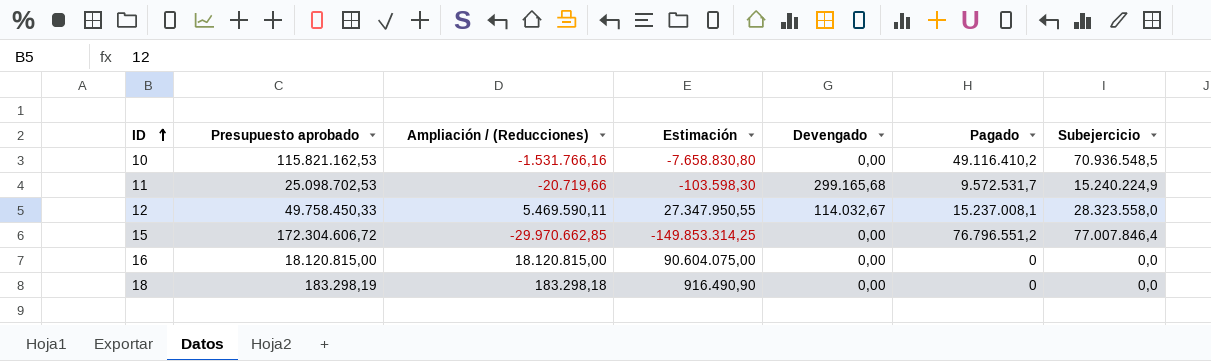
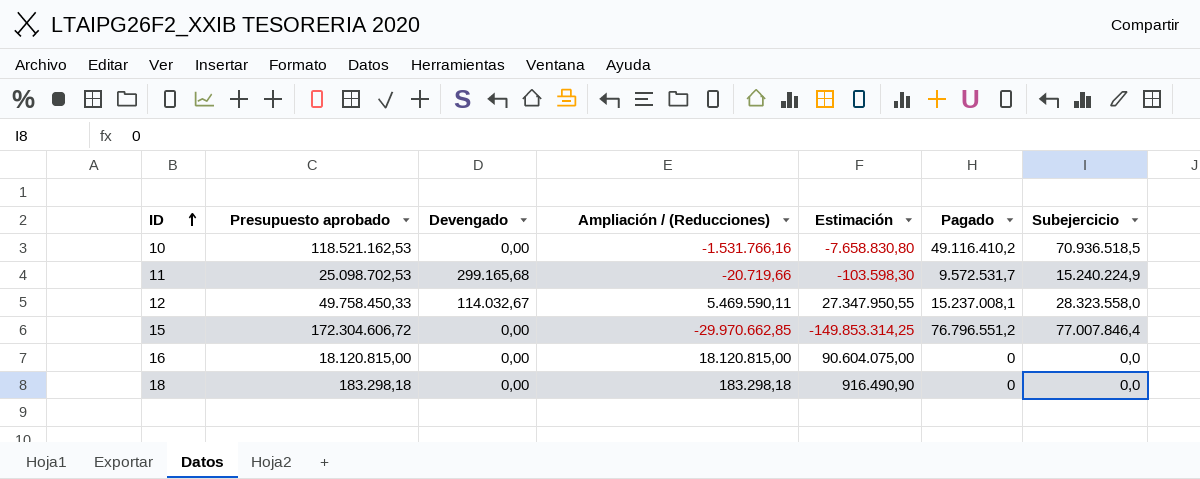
column Devengado | position: 5 -> 3
10 | Presupuesto aprobado: 115.821.162,53 -> 118.521.162,53
10 | Subejercicio: 70.936.548,5 -> 70.936.518,5
18 | Presupuesto aprobado: 183.298,19 -> 183.298,18

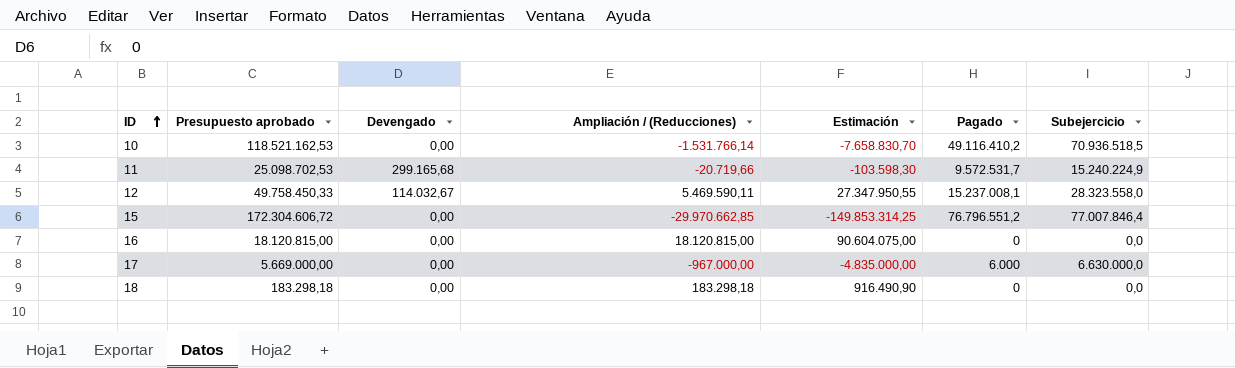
10 | Ampliación / (Reducciones): -1.531.766,16 -> -1.531.766,14
10 | Estimación: -7.658.830,80 -> -7.658.830,70
row 17: none -> 5.669.000,00 | 0,00 | -967.000,00 | -4.835.000,00 | 6.000 | 6.630.000,0

